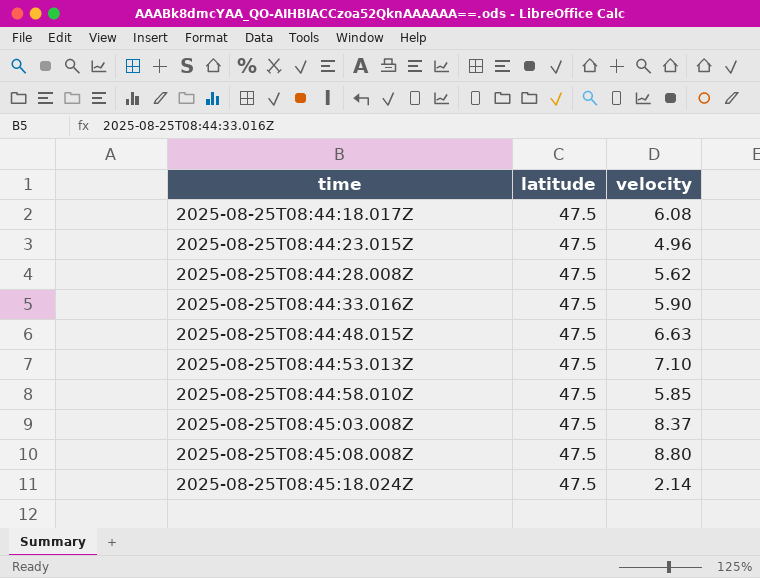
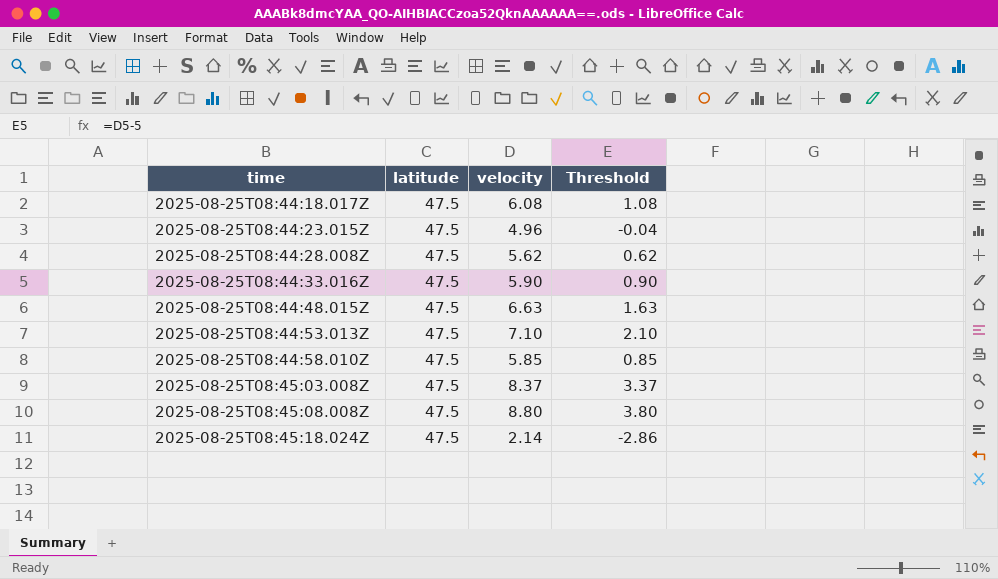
column Threshold | formula: none -> [velocity] - 5

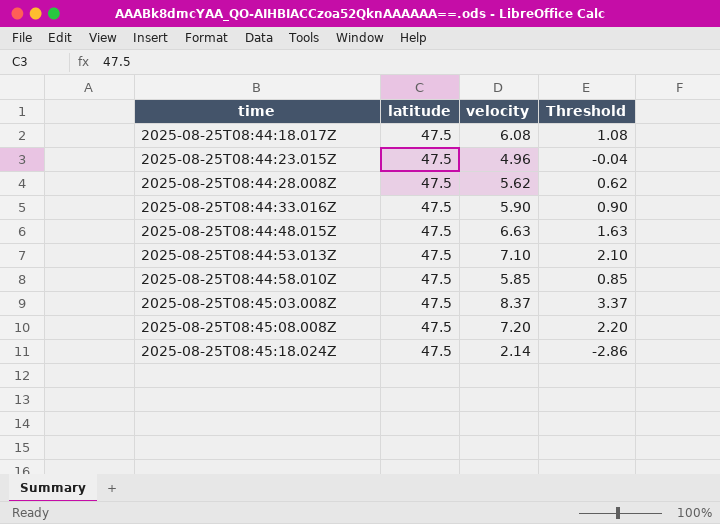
2025-08-25T08:45:08.008Z | velocity: 8.80 -> 7.20
2025-08-25T08:45:08.008Z | Threshold: 3.80 -> 2.20

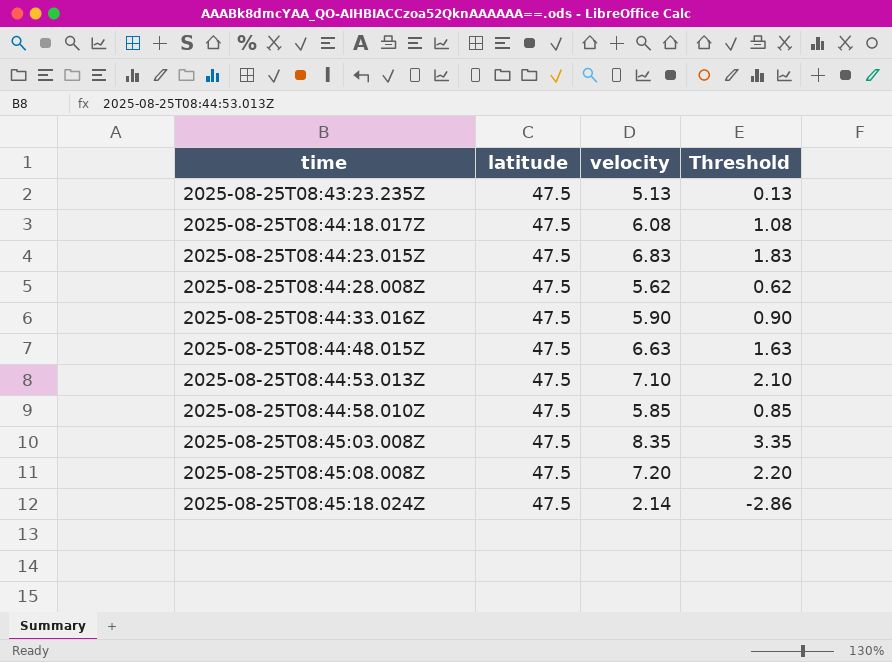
row 2025-08-25T08:43:23.235Z: none -> 47.5 | 5.13 | 0.13
2025-08-25T08:44:23.015Z | velocity: 4.96 -> 6.83
2025-08-25T08:44:23.015Z | Threshold: -0.04 -> 1.83
2025-08-25T08:45:03.008Z | velocity: 8.37 -> 8.35
2025-08-25T08:45:03.008Z | Threshold: 3.37 -> 3.35

